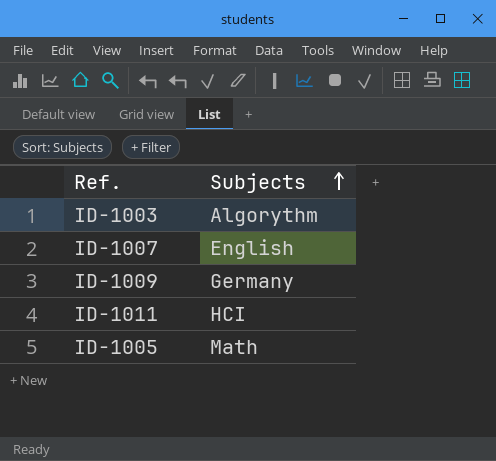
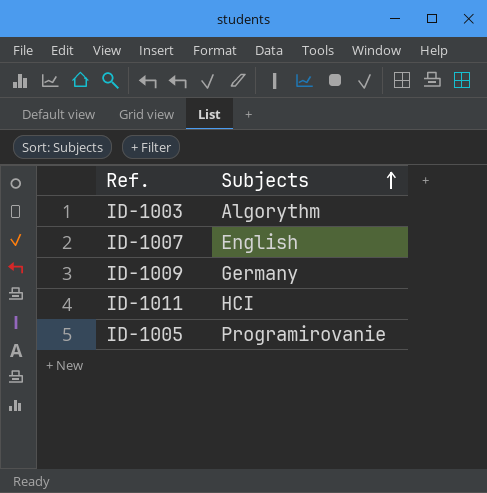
ID-1005 | Subjects: Math -> Programirovanie

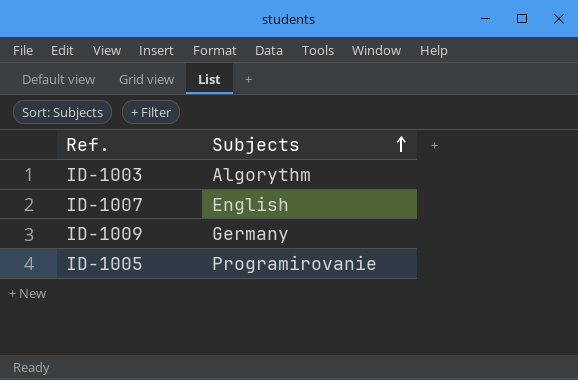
row ID-1011: HCI -> none

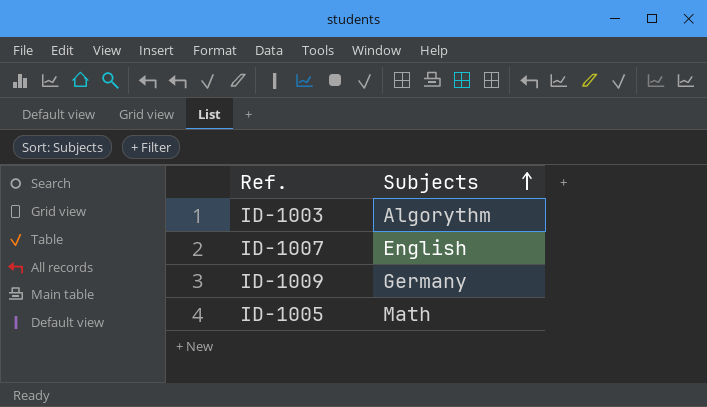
ID-1005 | Subjects: Programirovanie -> Math

